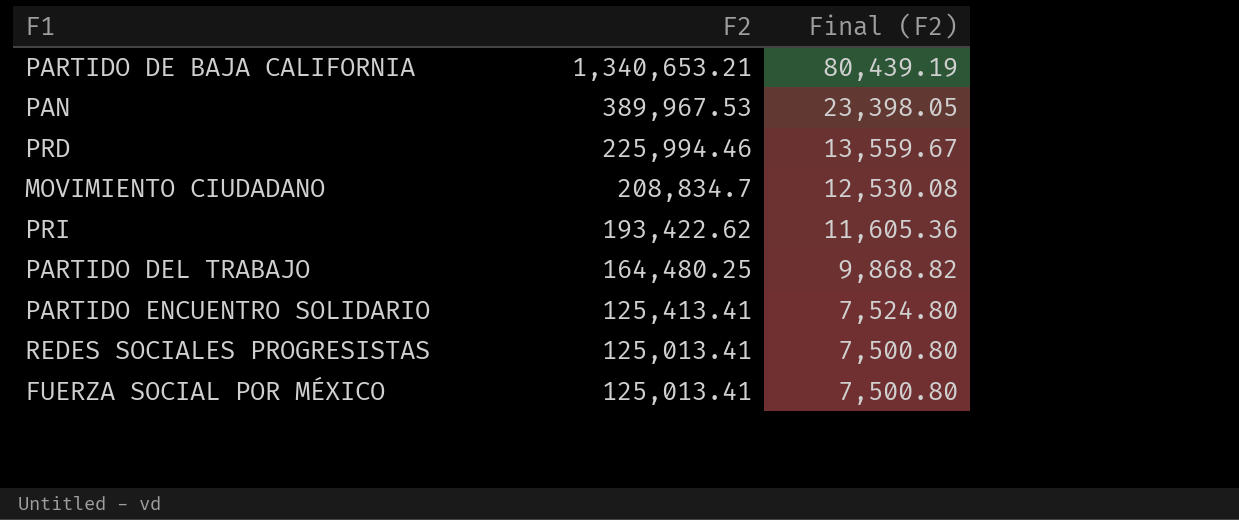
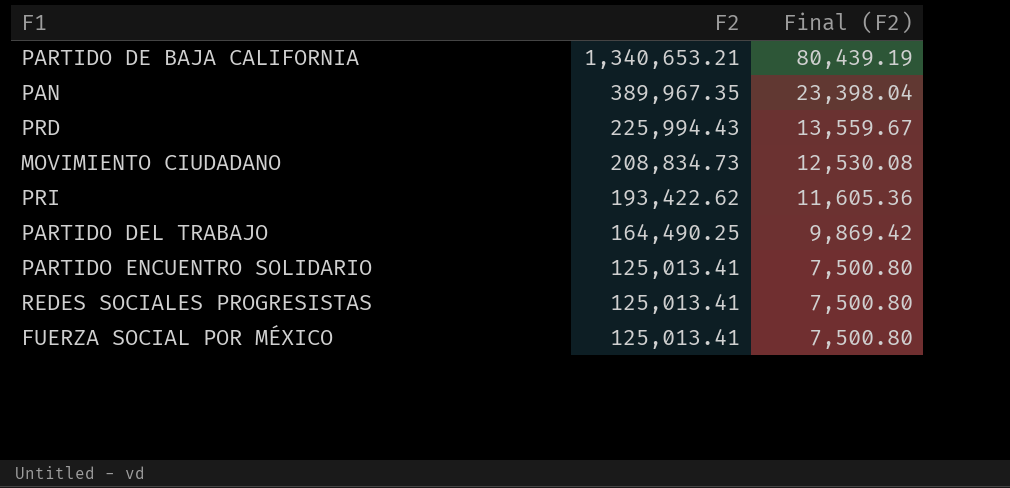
PAN | F2: 389,967.53 -> 389,967.35
PAN | Final (F2): 23,398.05 -> 23,398.04
PRD | F2: 225,994.46 -> 225,994.43
MOVIMIENTO CIUDADANO | F2: 208,834.7 -> 208,834.73
PARTIDO DEL TRABAJO | F2: 164,480.25 -> 164,490.25
PARTIDO DEL TRABAJO | Final (F2): 9,868.82 -> 9,869.42
PARTIDO ENCUENTRO SOLIDARIO | F2: 125,413.41 -> 125,013.41
PARTIDO ENCUENTRO SOLIDARIO | Final (F2): 7,524.80 -> 7,500.80

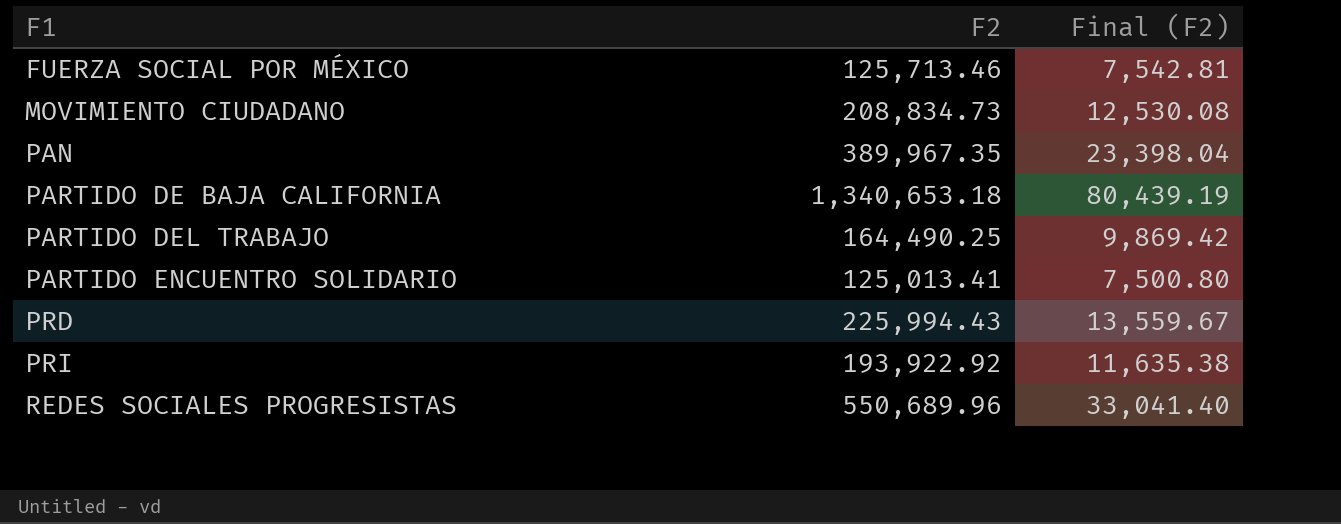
row order: F2 descending -> F1 ascending
FUERZA SOCIAL POR MÉXICO | F2: 125,013.41 -> 125,713.46
FUERZA SOCIAL POR MÉXICO | Final (F2): 7,500.80 -> 7,542.81
PARTIDO DE BAJA CALIFORNIA | F2: 1,340,653.21 -> 1,340,653.18
PRI | F2: 193,422.62 -> 193,922.92
PRI | Final (F2): 11,605.36 -> 11,635.38
REDES SOCIALES PROGRESISTAS | F2: 125,013.41 -> 550,689.96
REDES SOCIALES PROGRESISTAS | Final (F2): 7,500.80 -> 33,041.40

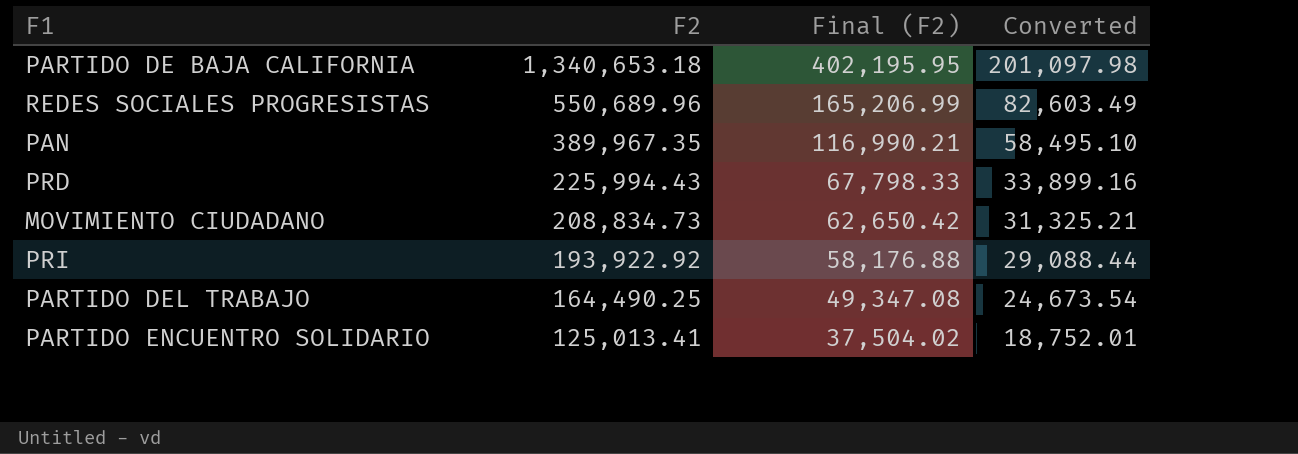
row order: F1 ascending -> F2 descending
column Final (F2) | formula: [F2] * 0.06 -> [F2] * 0.3
column Converted | formula: none -> [F2] * 0.15
row FUERZA SOCIAL POR MÉXICO: 125,713.46 | 7,542.81 -> none

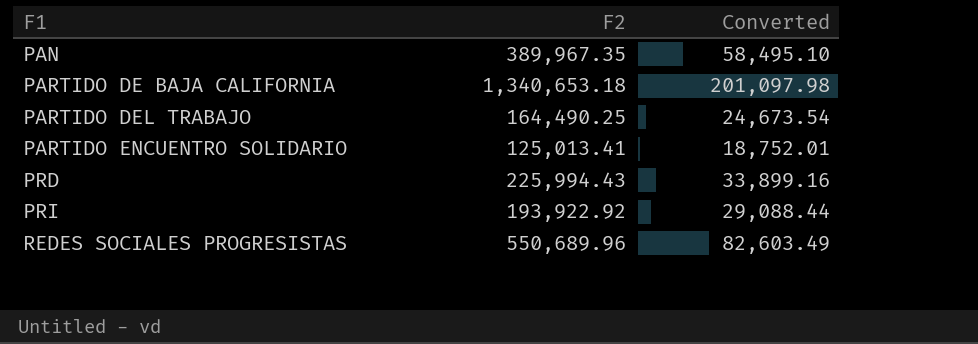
row order: F2 descending -> F1 ascending
column Final (F2) | formula: [F2] * 0.3 -> none
row MOVIMIENTO CIUDADANO: 208,834.73 | 62,650.42 | 31,325.21 -> none

